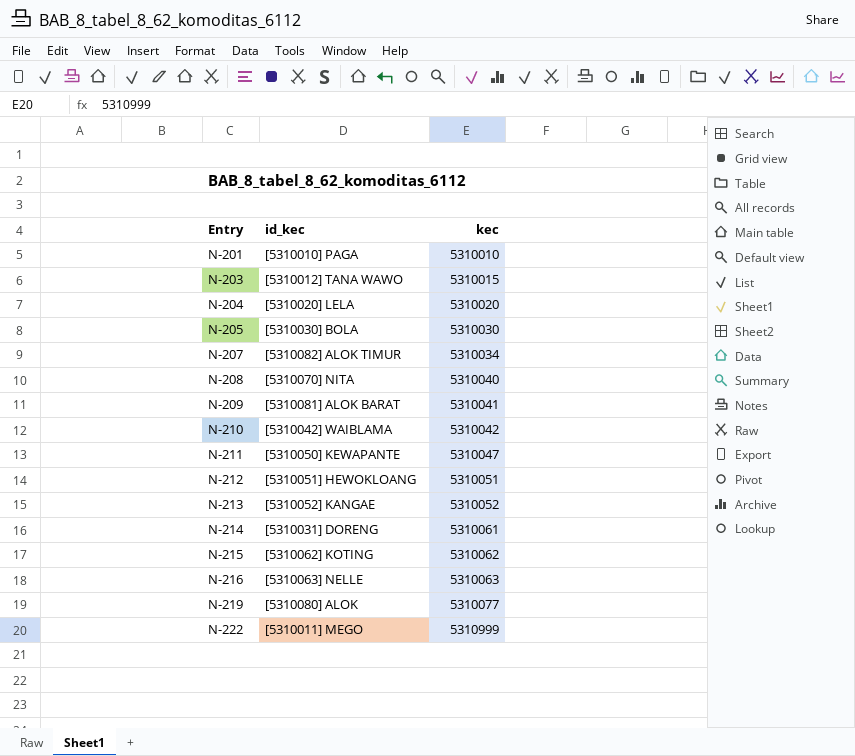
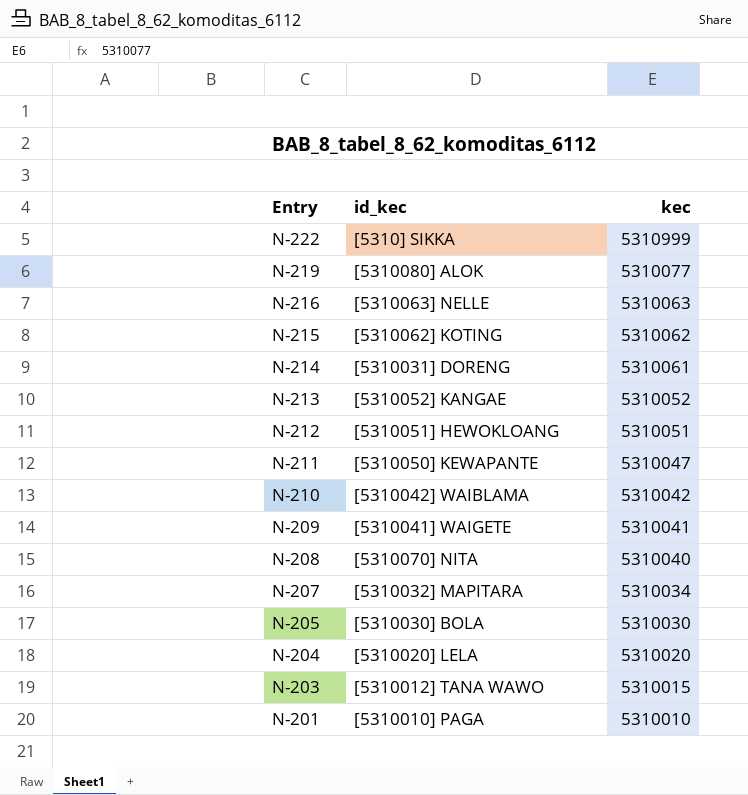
row order: Entry ascending -> Entry descending
N-222 | id_kec: [5310011] MEGO -> [5310] SIKKA
N-209 | id_kec: [5310081] ALOK BARAT -> [5310041] WAIGETE
N-207 | id_kec: [5310082] ALOK TIMUR -> [5310032] MAPITARA

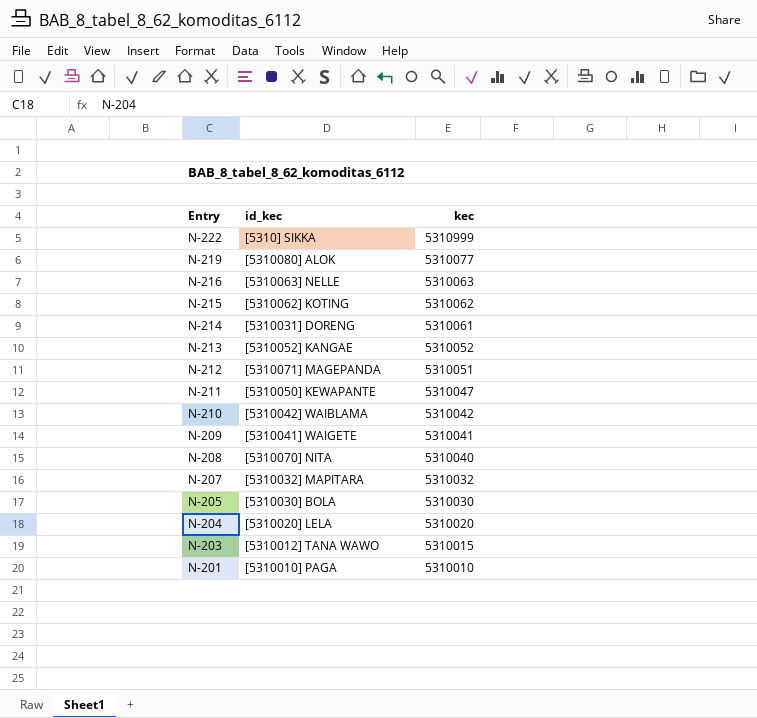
N-212 | id_kec: [5310051] HEWOKLOANG -> [5310071] MAGEPANDA
N-207 | kec: 5310034 -> 5310032

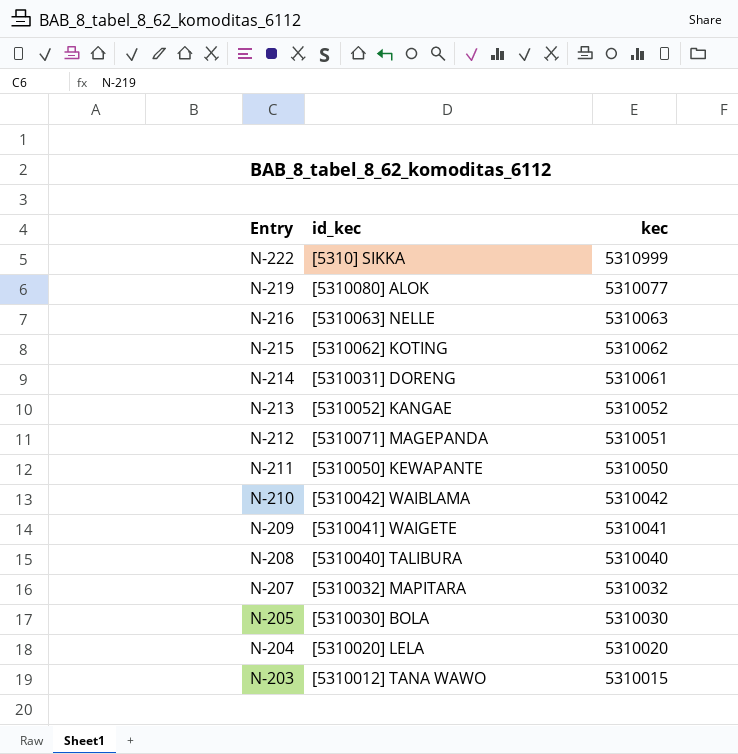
row N-201: [5310010] PAGA | 5310010 -> none
N-211 | kec: 5310047 -> 5310050
N-208 | id_kec: [5310070] NITA -> [5310040] TALIBURA

